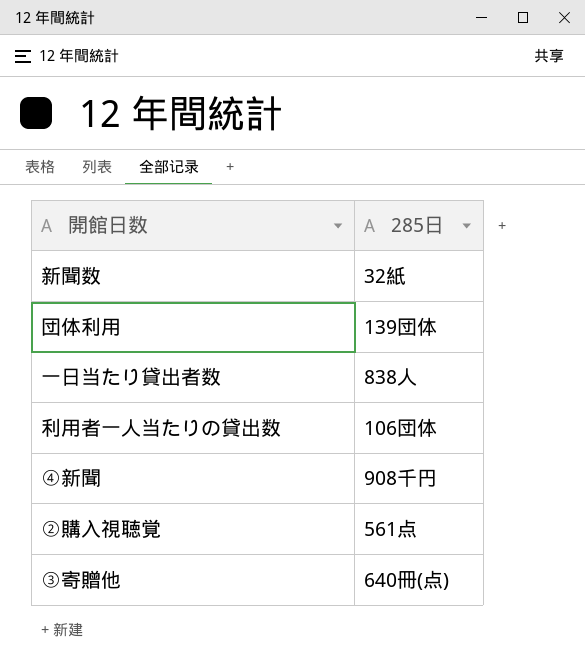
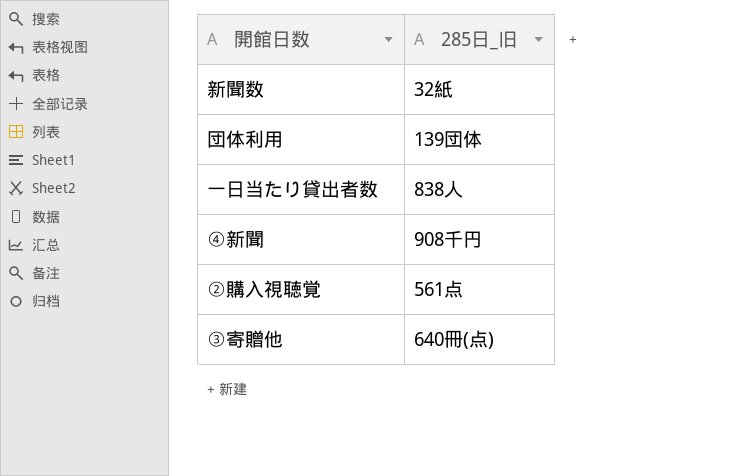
column name: 285日 -> 285日_旧
row 利用者一人当たりの貸出数: 106団体 -> none

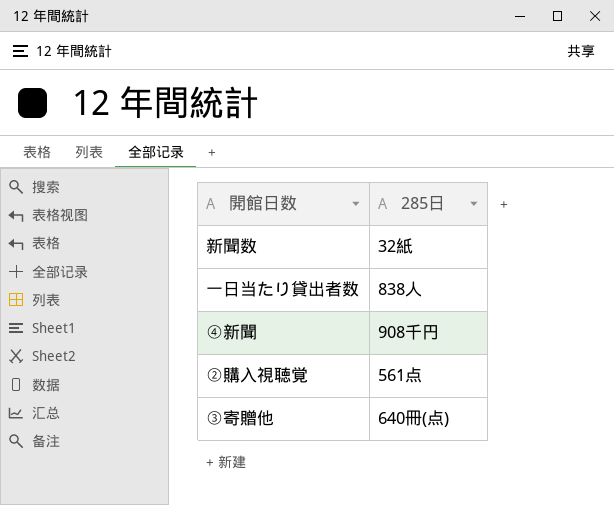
column name: 285日_旧 -> 285日
row 団体利用: 139団体 -> none

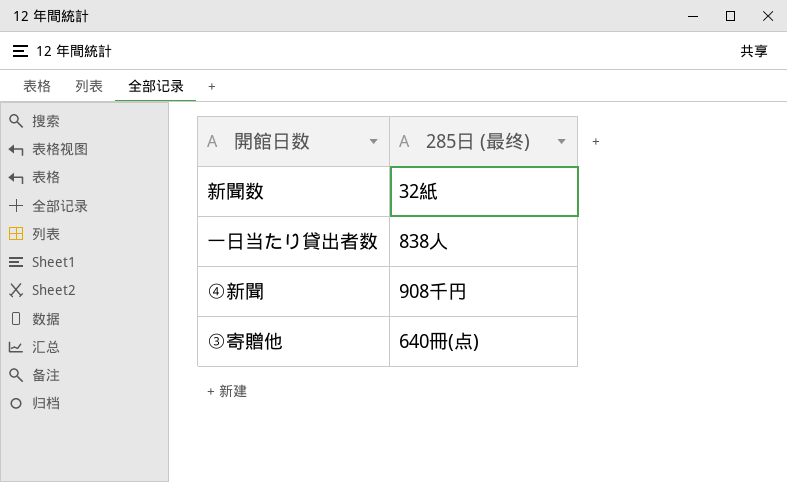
column name: 285日 -> 285日 (最终)
row ②購入視聴覚: 561点 -> none

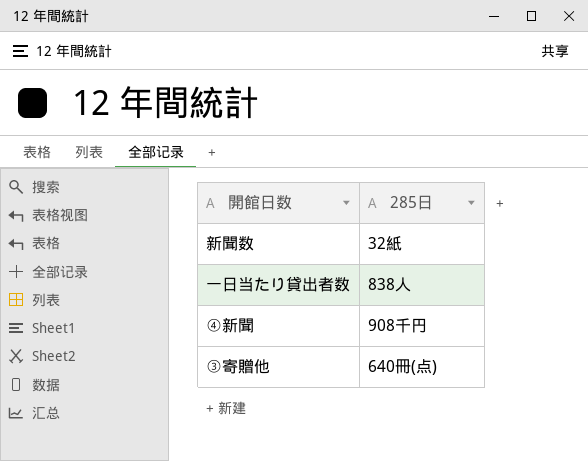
column name: 285日 (最终) -> 285日

